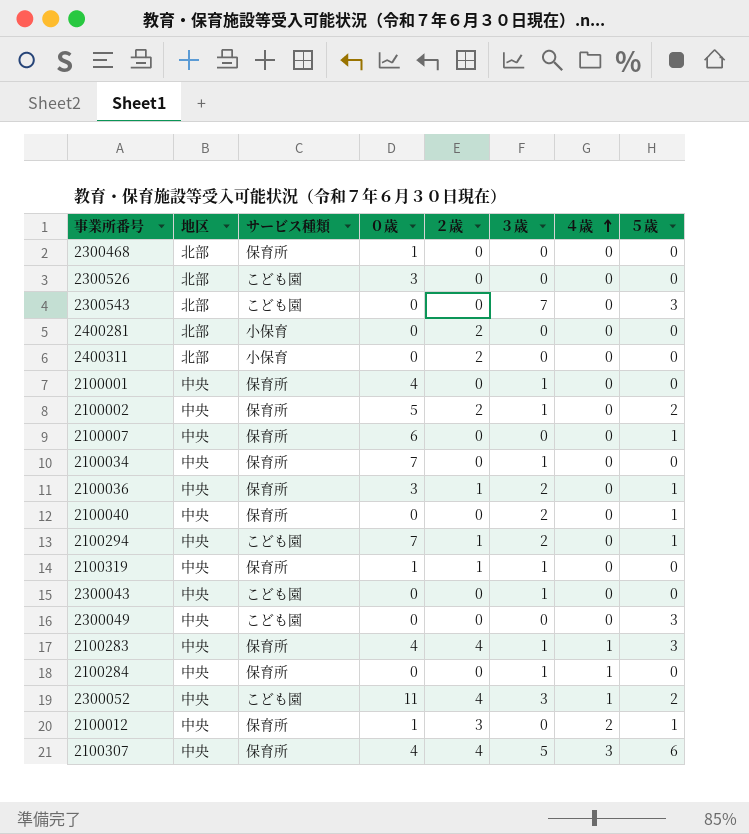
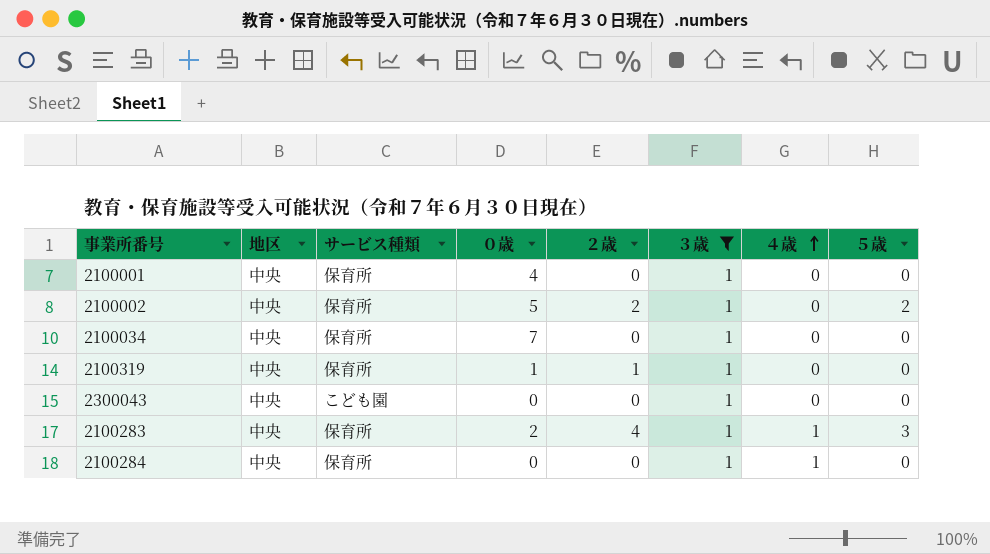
filter: none -> ３歳 = 1
2100283 | ０歳: 4 -> 2

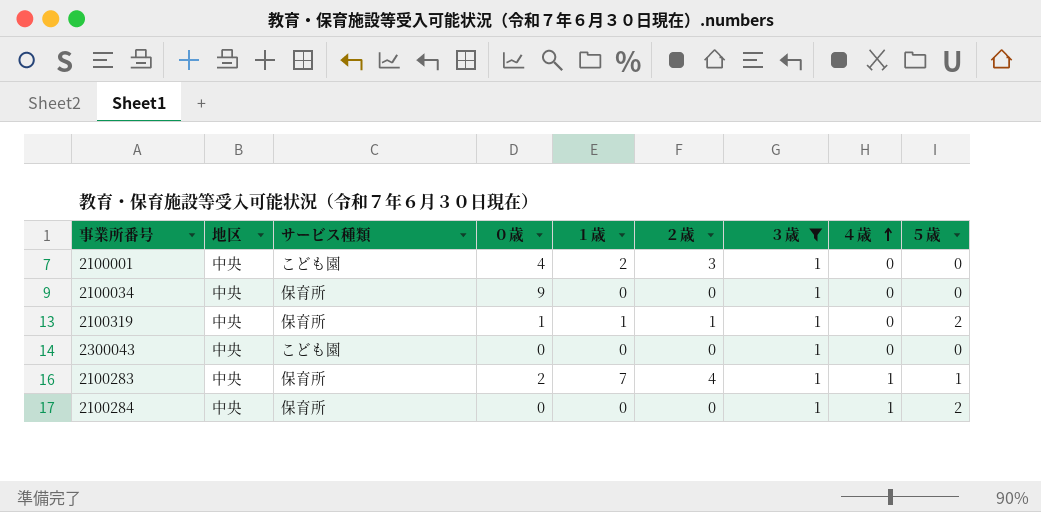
column １歳 | position: none -> 5
row 2100002: 中央 | 保育所 | 5 | 2 | 1 | 0 | 2 -> none
2100001 | サービス種類: 保育所 -> こども園
2100001 | ２歳: 0 -> 3
2100034 | ０歳: 7 -> 9
2100319 | ５歳: 0 -> 2
2100283 | ５歳: 3 -> 1
2100284 | ５歳: 0 -> 2

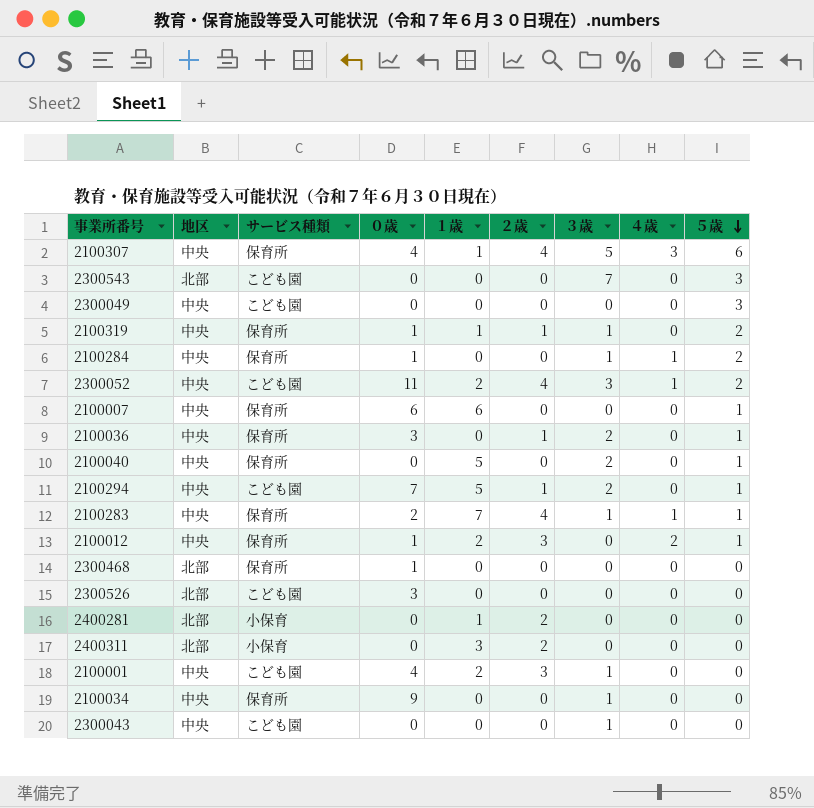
filter: ３歳 = 1 -> none
row order: ４歳 ascending -> ５歳 descending
2100284 | ０歳: 0 -> 1

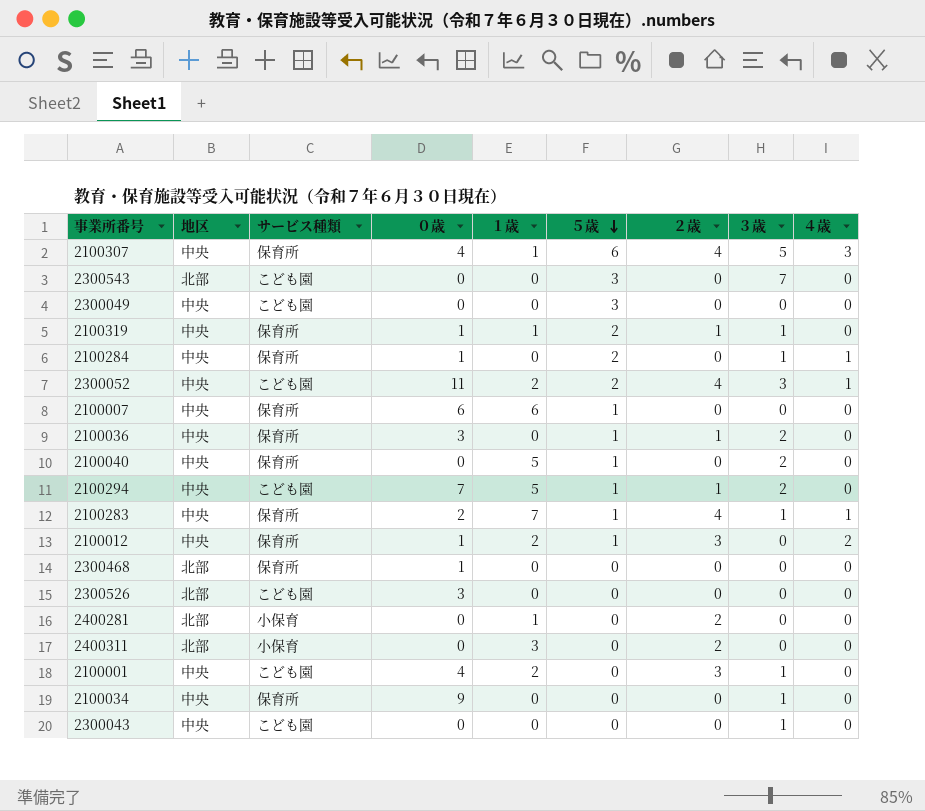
column ５歳 | position: 9 -> 6

